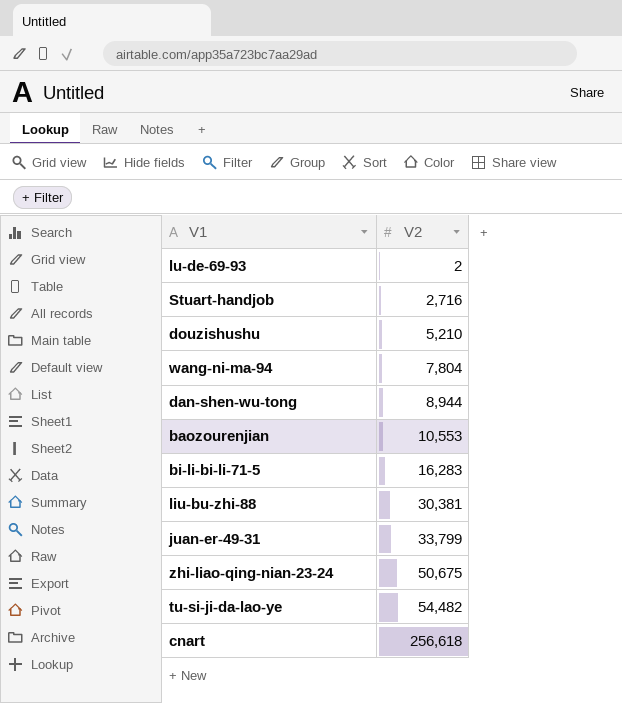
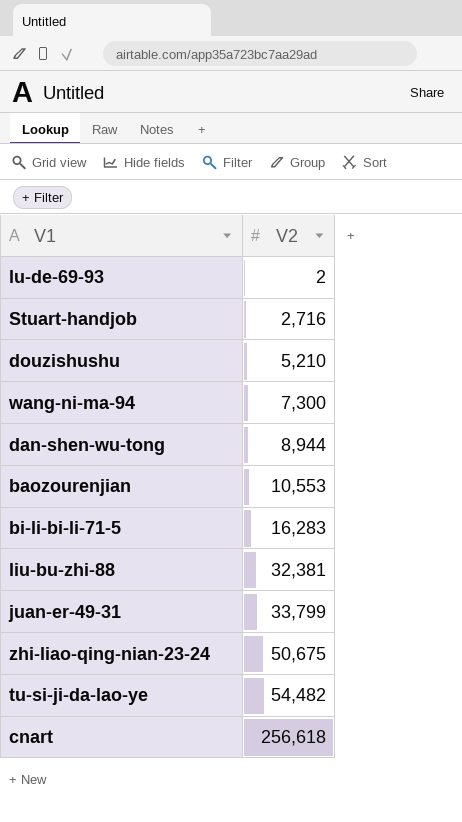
wang-ni-ma-94 | V2: 7,804 -> 7,300
liu-bu-zhi-88 | V2: 30,381 -> 32,381

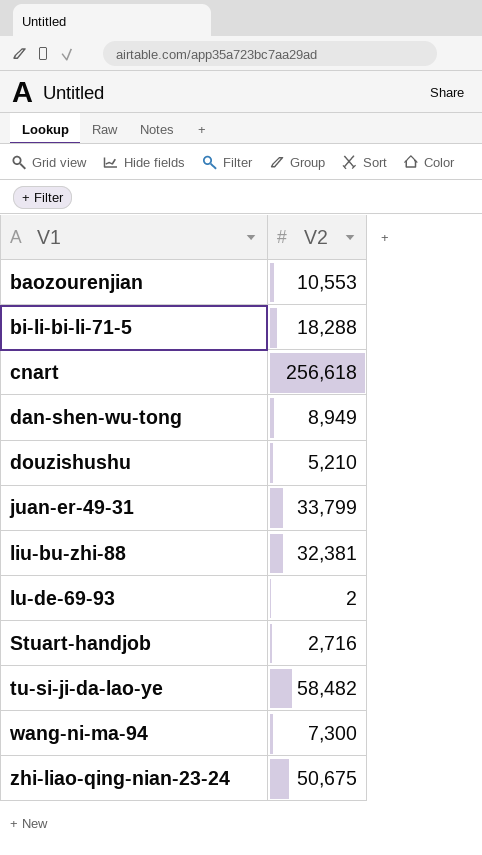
row order: V2 ascending -> V1 ascending
bi-li-bi-li-71-5 | V2: 16,283 -> 18,288
dan-shen-wu-tong | V2: 8,944 -> 8,949
tu-si-ji-da-lao-ye | V2: 54,482 -> 58,482

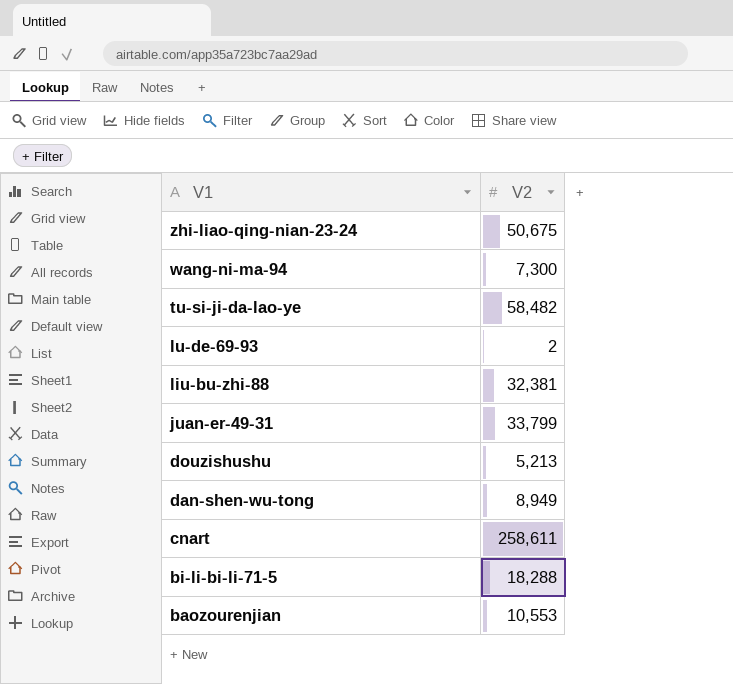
row order: V1 ascending -> V1 descending
row Stuart-handjob: 2,716 -> none
douzishushu | V2: 5,210 -> 5,213
cnart | V2: 256,618 -> 258,611

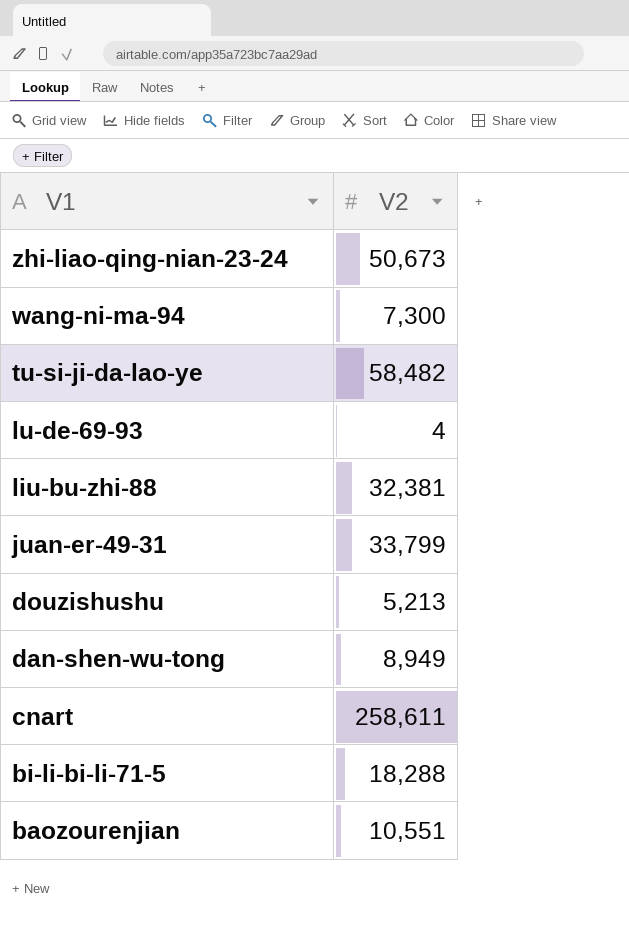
zhi-liao-qing-nian-23-24 | V2: 50,675 -> 50,673
lu-de-69-93 | V2: 2 -> 4
baozourenjian | V2: 10,553 -> 10,551

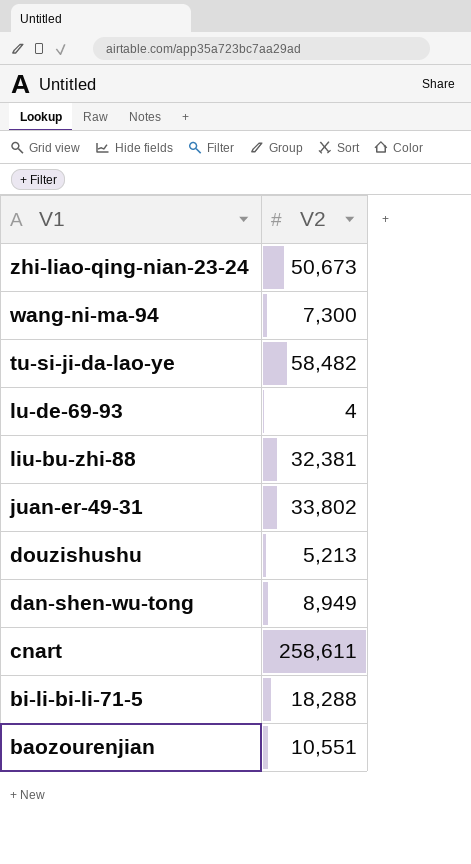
juan-er-49-31 | V2: 33,799 -> 33,802

